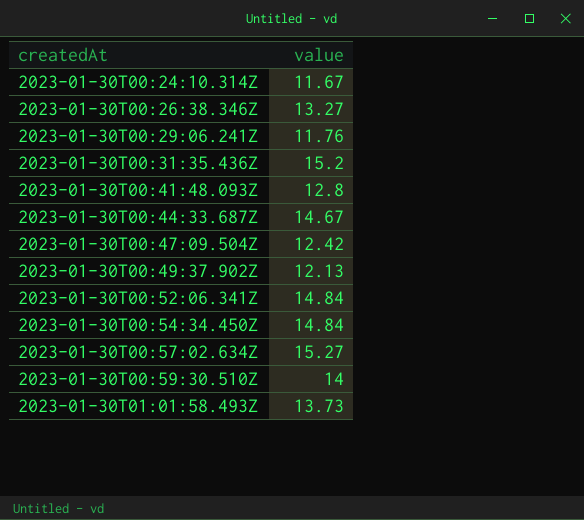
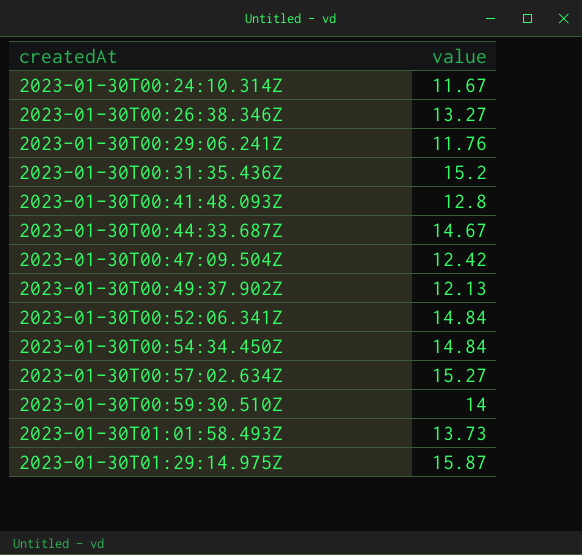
row 2023-01-30T01:29:14.975Z: none -> 15.87

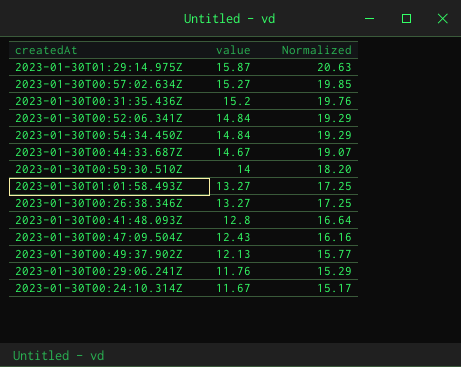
row order: createdAt ascending -> value descending
column Normalized | formula: none -> [value] * 1.3
2023-01-30T01:01:58.493Z | value: 13.73 -> 13.27
2023-01-30T00:47:09.504Z | value: 12.42 -> 12.43

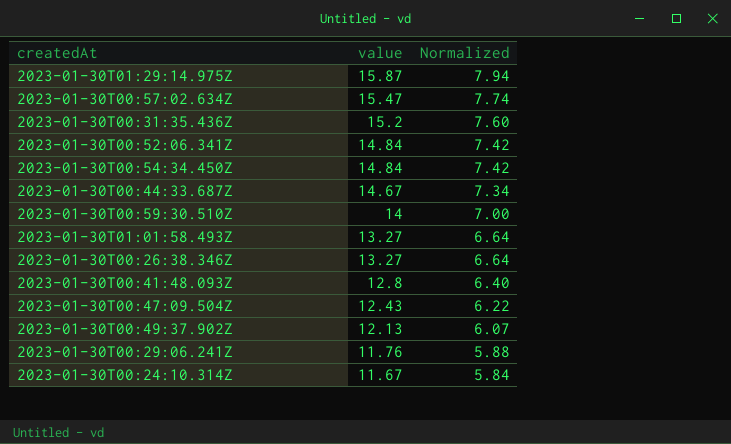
column Normalized | formula: [value] * 1.3 -> [value] * 0.5
2023-01-30T00:57:02.634Z | value: 15.27 -> 15.47

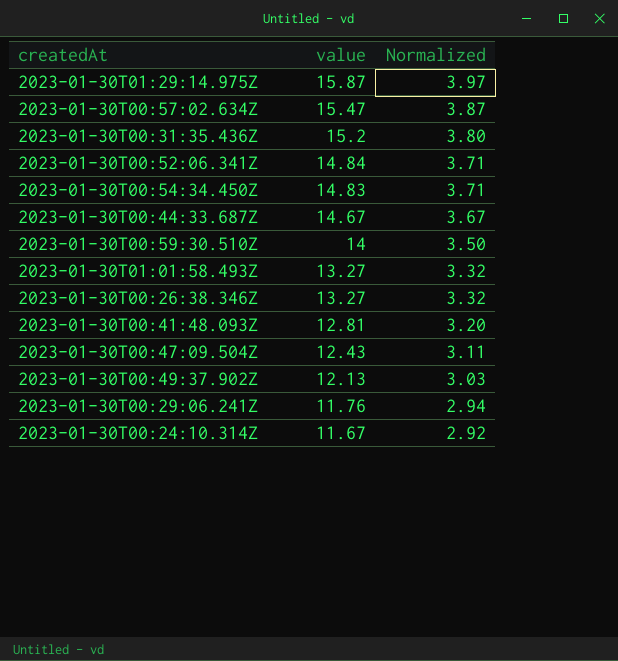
column Normalized | formula: [value] * 0.5 -> [value] * 0.25
2023-01-30T00:54:34.450Z | value: 14.84 -> 14.83
2023-01-30T00:41:48.093Z | value: 12.8 -> 12.81

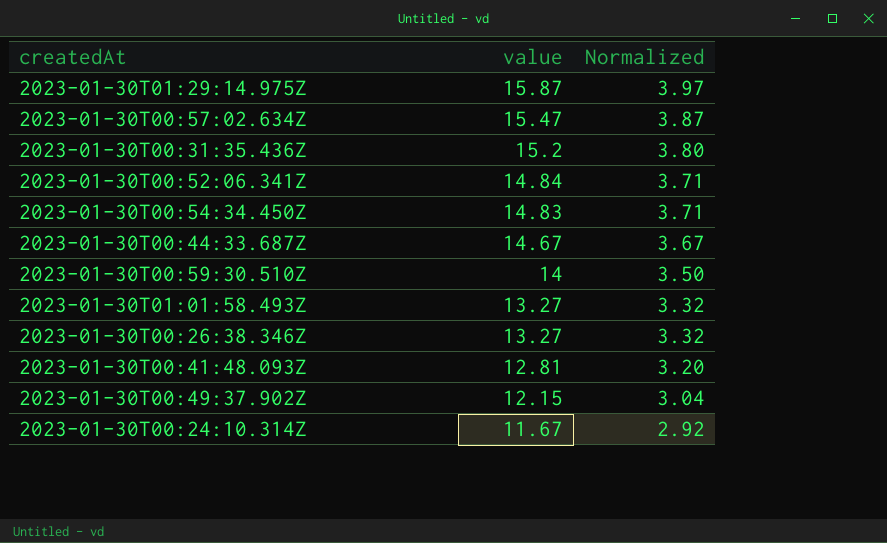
row 2023-01-30T00:47:09.504Z: 12.43 | 3.11 -> none
row 2023-01-30T00:29:06.241Z: 11.76 | 2.94 -> none
2023-01-30T00:49:37.902Z | value: 12.13 -> 12.15
2023-01-30T00:49:37.902Z | Normalized: 3.03 -> 3.04

